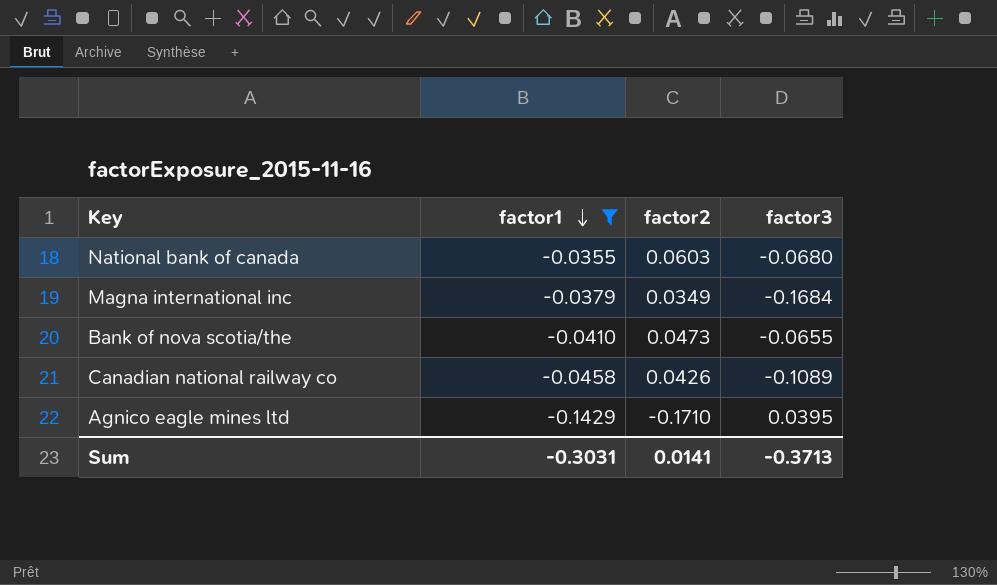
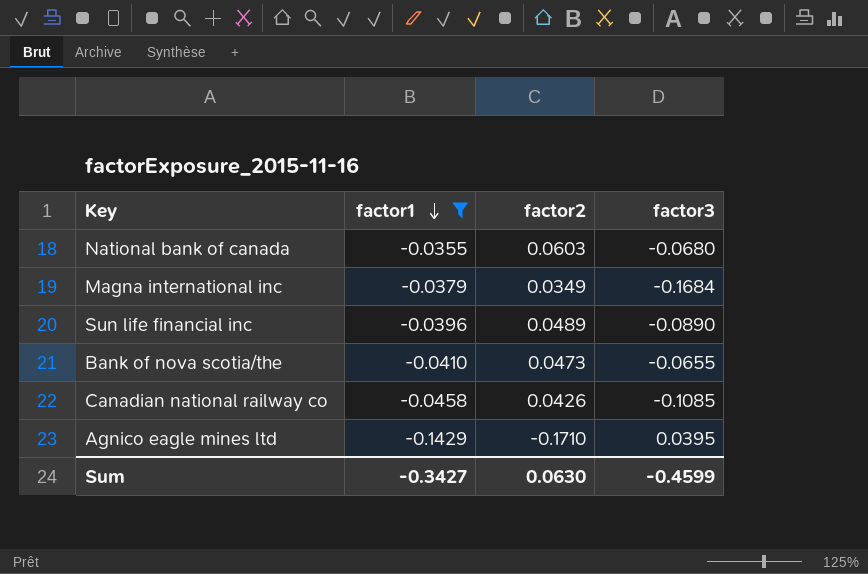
row Sun life financial inc: none -> -0.0396 | 0.0489 | -0.0890
Canadian national railway co | factor3: -0.1089 -> -0.1085
Sum | factor1: -0.3031 -> -0.3427
Sum | factor2: 0.0141 -> 0.0630
Sum | factor3: -0.3713 -> -0.4599

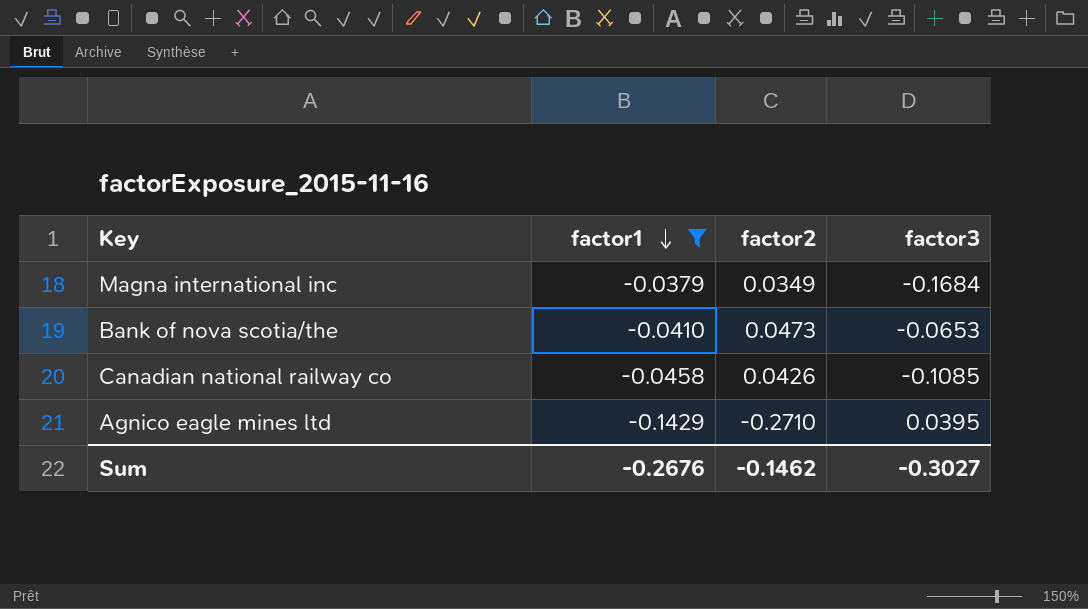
row National bank of canada: -0.0355 | 0.0603 | -0.0680 -> none
row Sun life financial inc: -0.0396 | 0.0489 | -0.0890 -> none
Bank of nova scotia/the | factor3: -0.0655 -> -0.0653
Agnico eagle mines ltd | factor2: -0.1710 -> -0.2710
Sum | factor1: -0.3427 -> -0.2676
Sum | factor2: 0.0630 -> -0.1462
Sum | factor3: -0.4599 -> -0.3027

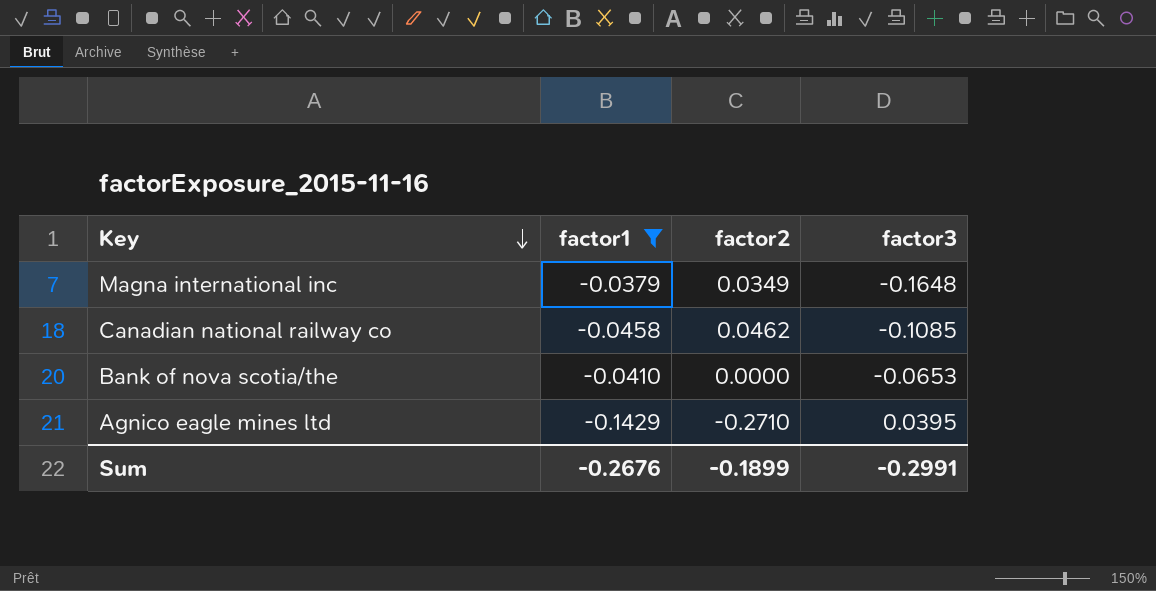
row order: factor1 descending -> Key descending
Magna international inc | factor3: -0.1684 -> -0.1648
Canadian national railway co | factor2: 0.0426 -> 0.0462
Bank of nova scotia/the | factor2: 0.0473 -> 0.0000
Sum | factor2: -0.1462 -> -0.1899
Sum | factor3: -0.3027 -> -0.2991

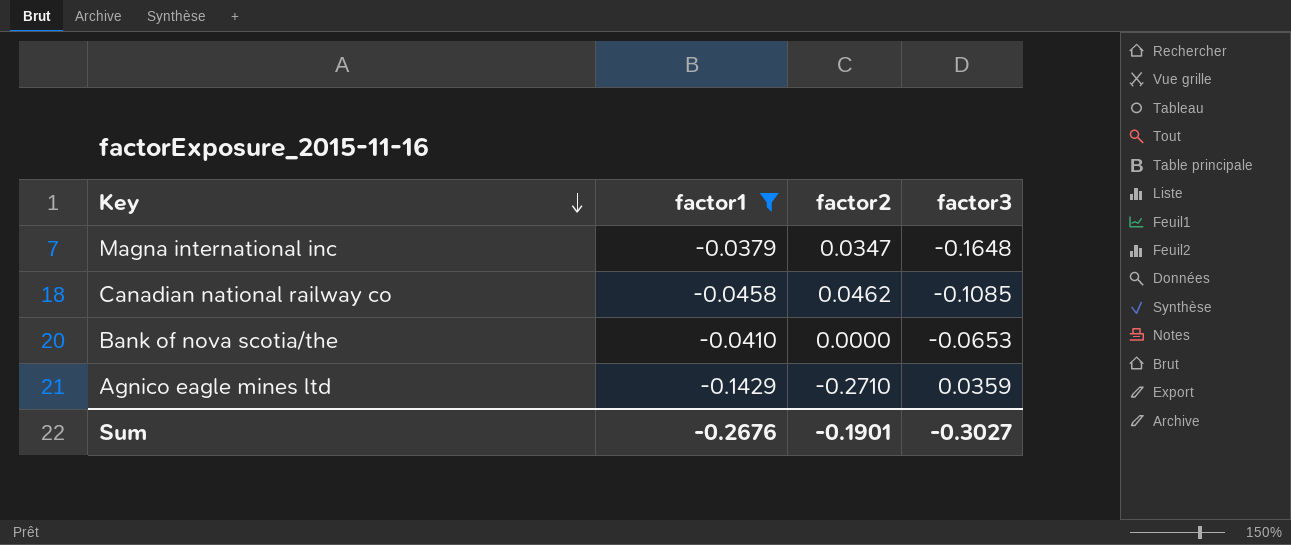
Magna international inc | factor2: 0.0349 -> 0.0347
Agnico eagle mines ltd | factor3: 0.0395 -> 0.0359
Sum | factor2: -0.1899 -> -0.1901
Sum | factor3: -0.2991 -> -0.3027

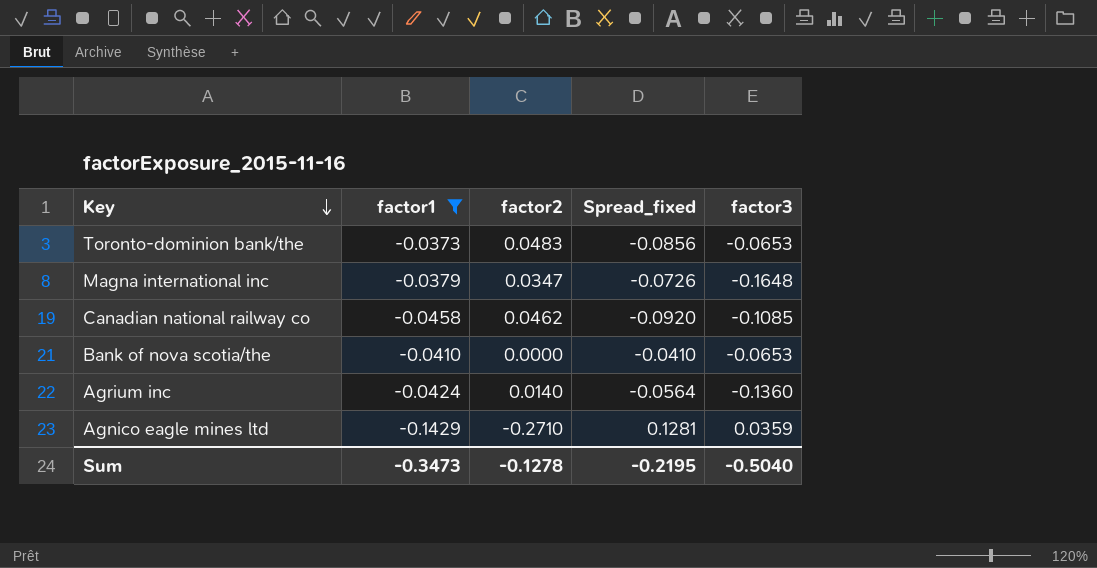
column Spread_fixed | formula: none -> [factor1] - [factor2]
row Toronto-dominion bank/the: none -> -0.0373 | 0.0483 | -0.0856 | -0.0653
row Agrium inc: none -> -0.0424 | 0.0140 | -0.0564 | -0.1360
Sum | factor1: -0.2676 -> -0.3473
Sum | factor2: -0.1901 -> -0.1278
Sum | factor3: -0.3027 -> -0.5040

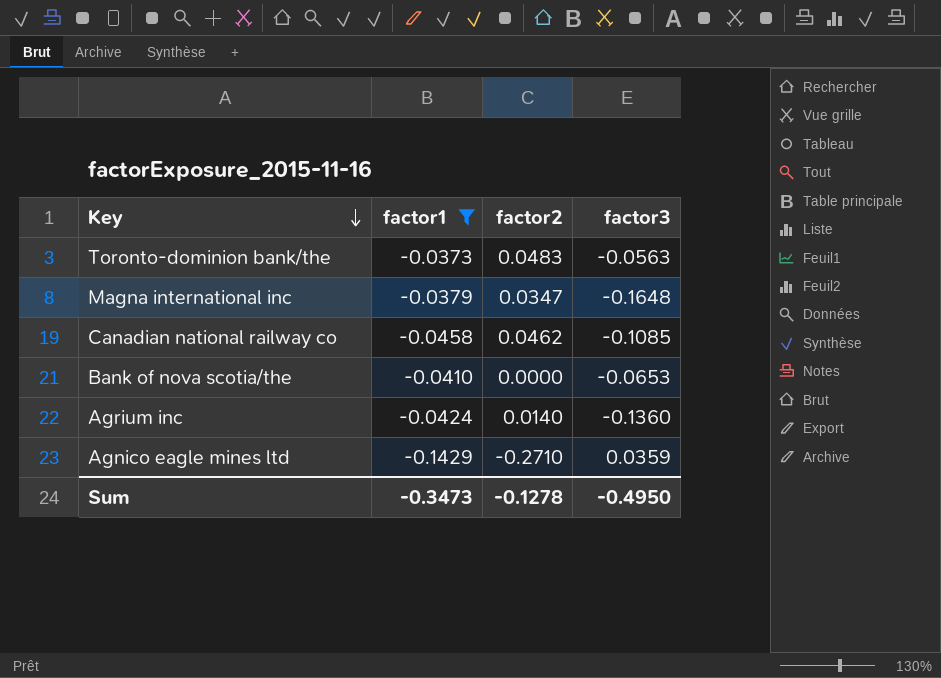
column Spread_fixed | formula: [factor1] - [factor2] -> none
Toronto-dominion bank/the | factor3: -0.0653 -> -0.0563
Sum | factor3: -0.5040 -> -0.4950

